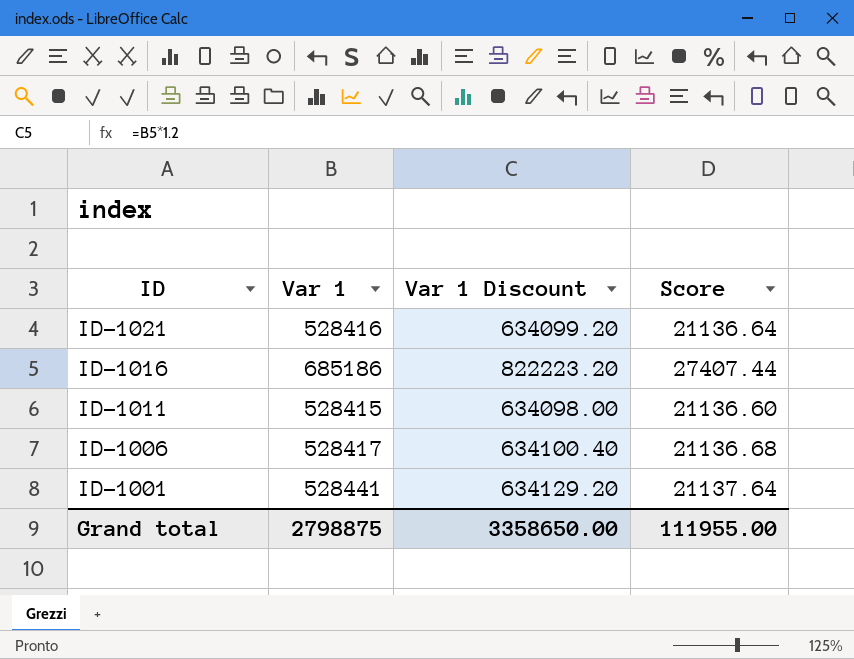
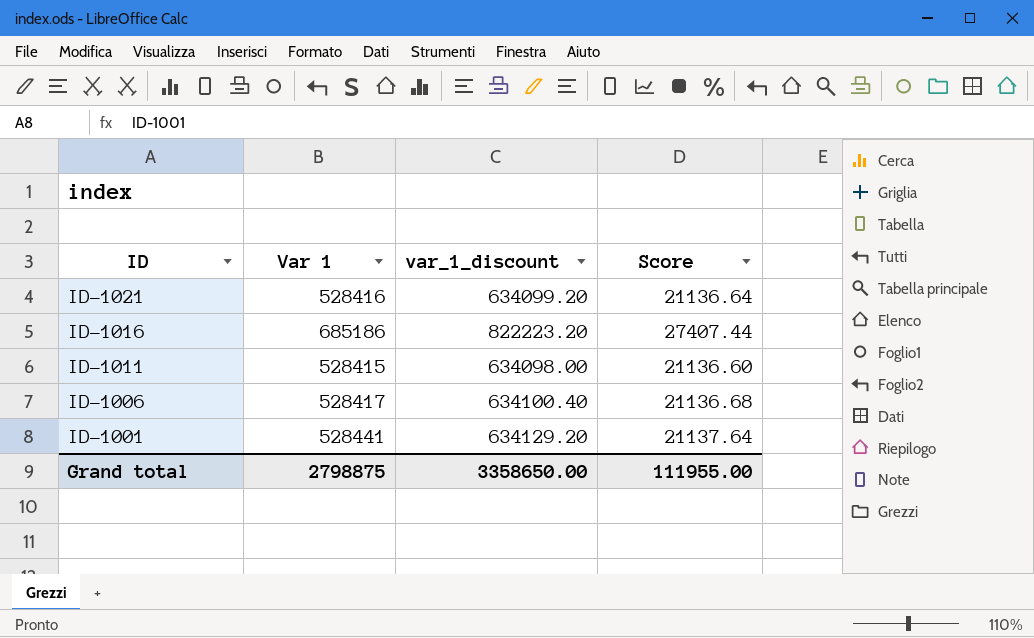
column name: Var 1 Discount -> var_1_discount

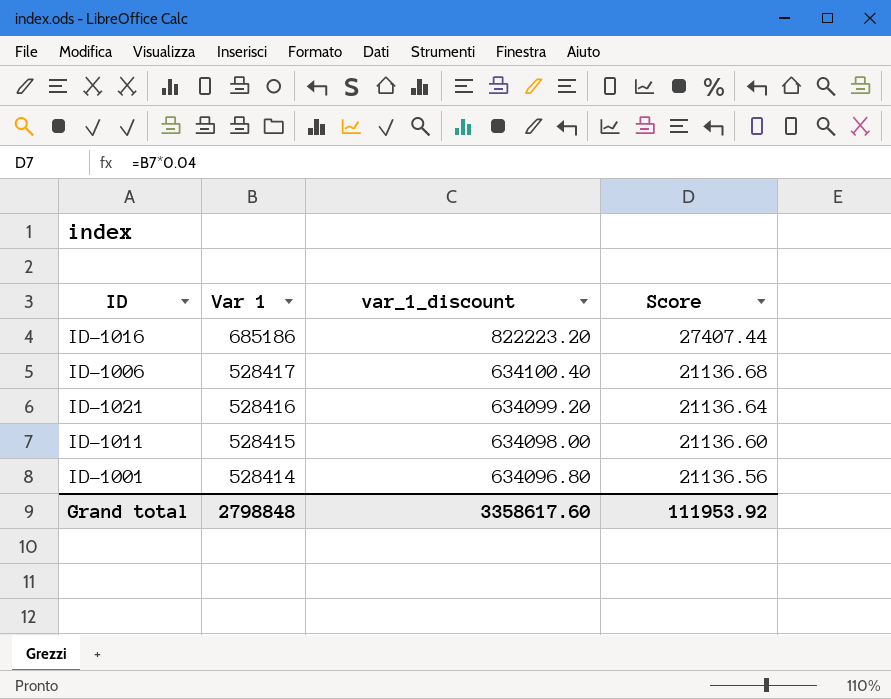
row order: ID descending -> Var 1 descending
ID-1001 | Var 1: 528441 -> 528414
ID-1001 | var_1_discount: 634129.20 -> 634096.80
ID-1001 | Score: 21137.64 -> 21136.56
Grand total | Var 1: 2798875 -> 2798848
Grand total | var_1_discount: 3358650.00 -> 3358617.60
Grand total | Score: 111955.00 -> 111953.92

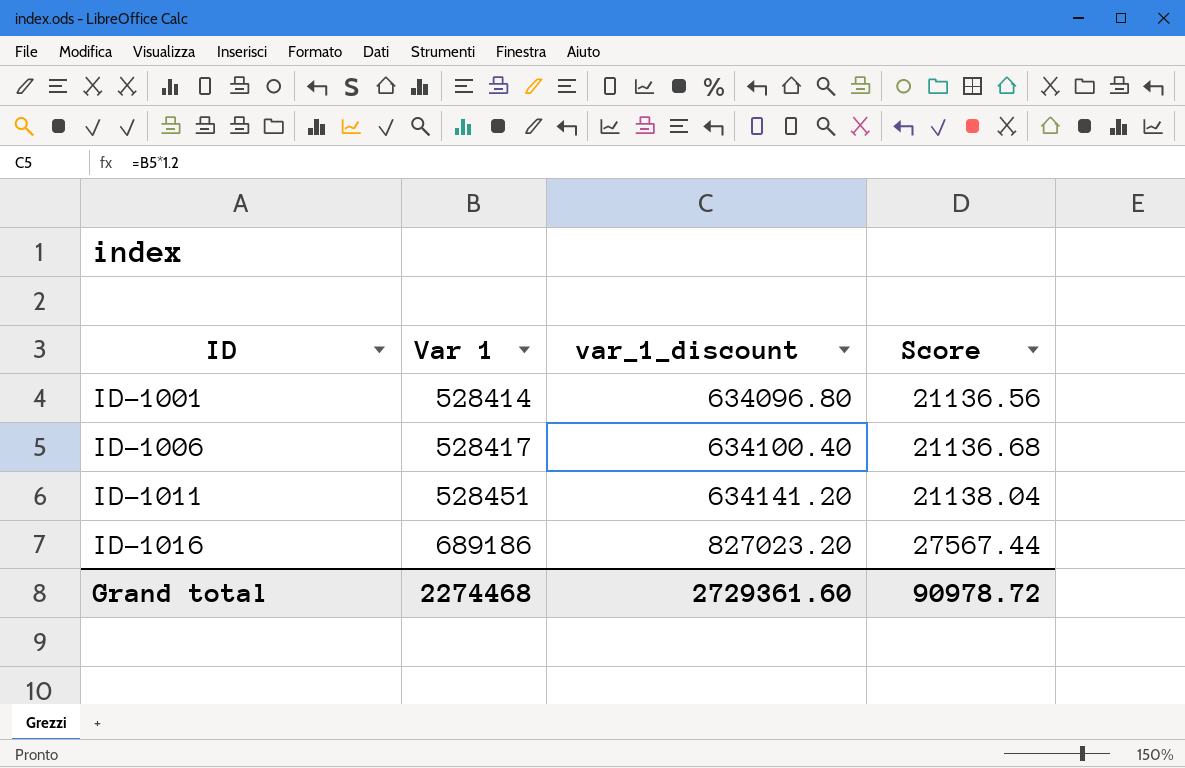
row order: Var 1 descending -> ID ascending
row ID-1021: 528416 | 634099.20 | 21136.64 -> none
ID-1011 | Var 1: 528415 -> 528451
ID-1011 | var_1_discount: 634098.00 -> 634141.20
ID-1011 | Score: 21136.60 -> 21138.04
ID-1016 | Var 1: 685186 -> 689186
ID-1016 | var_1_discount: 822223.20 -> 827023.20
ID-1016 | Score: 27407.44 -> 27567.44
Grand total | Var 1: 2798848 -> 2274468
Grand total | var_1_discount: 3358617.60 -> 2729361.60
Grand total | Score: 111953.92 -> 90978.72

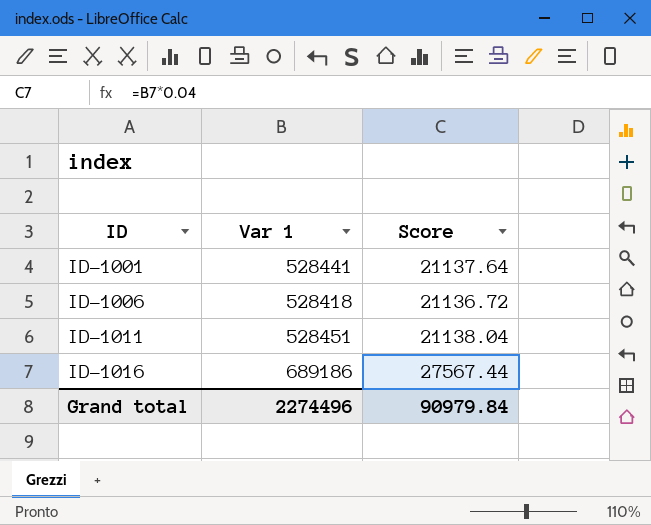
column var_1_discount | formula: [Var 1] * 1.2 -> none
ID-1001 | Var 1: 528414 -> 528441
ID-1001 | Score: 21136.56 -> 21137.64
ID-1006 | Var 1: 528417 -> 528418
ID-1006 | Score: 21136.68 -> 21136.72
Grand total | Var 1: 2274468 -> 2274496
Grand total | Score: 90978.72 -> 90979.84

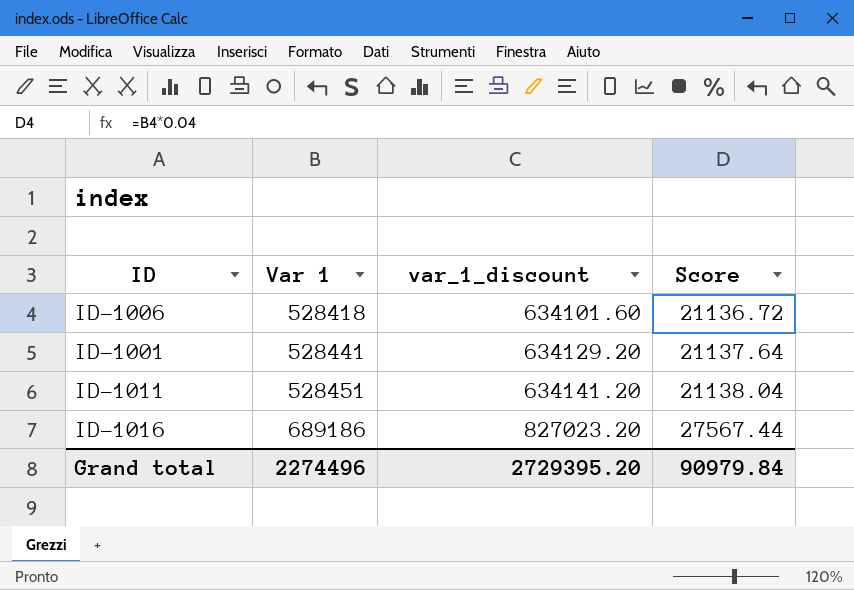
row order: ID ascending -> Var 1 ascending
column var_1_discount | formula: none -> [Var 1] * 1.2

